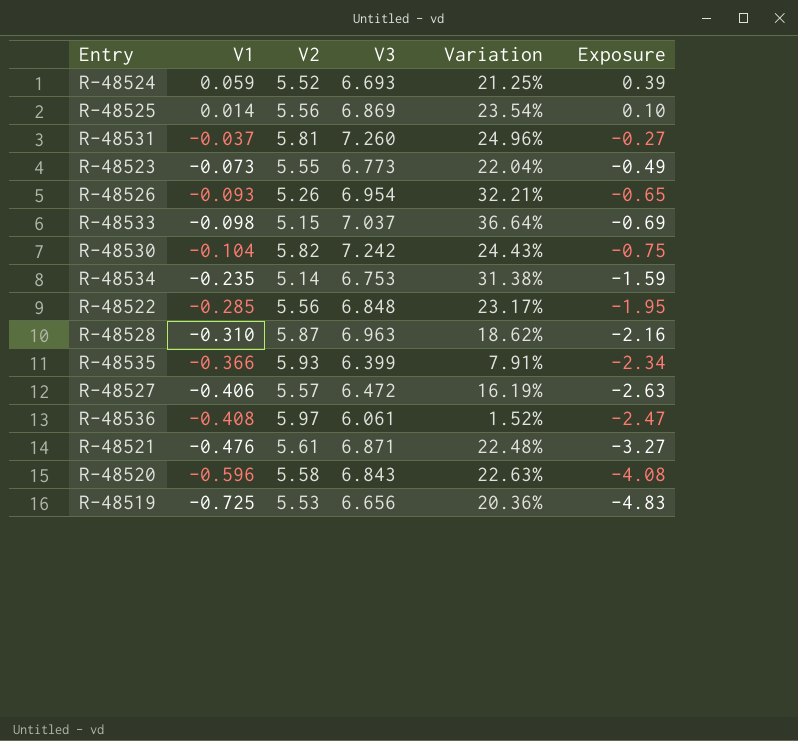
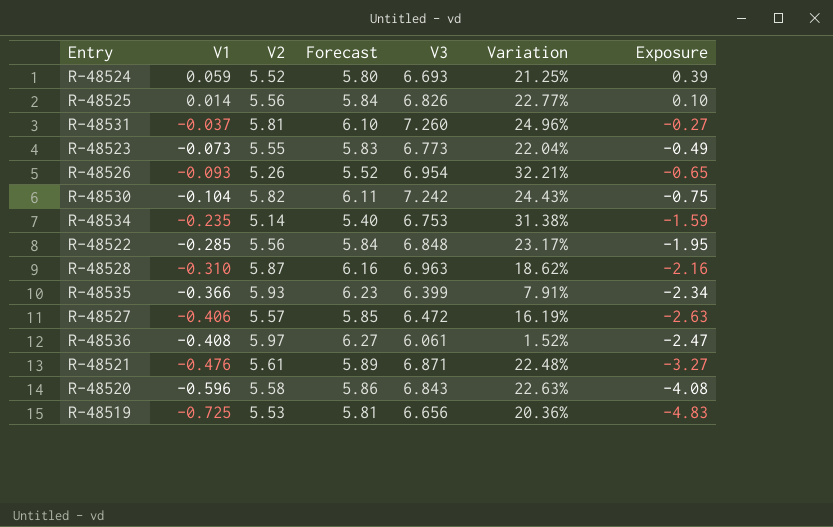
column Forecast | formula: none -> [V2] * 1.05
row R-48533: -0.098 | 5.15 | 7.037 | 36.64% | -0.69 -> none
R-48525 | V3: 6.869 -> 6.826
R-48525 | Variation: 23.54% -> 22.77%

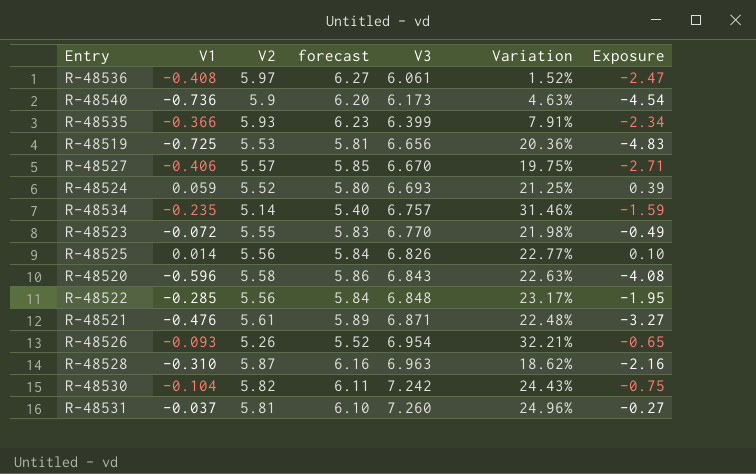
row order: V1 descending -> V3 ascending
column name: Forecast -> forecast
row R-48540: none -> -0.736 | 5.9 | 6.20 | 6.173 | 4.63% | -4.54
R-48527 | V3: 6.472 -> 6.670
R-48527 | Variation: 16.19% -> 19.75%
R-48527 | Exposure: -2.63 -> -2.71
R-48534 | V3: 6.753 -> 6.757
R-48534 | Variation: 31.38% -> 31.46%
R-48523 | V1: -0.073 -> -0.072
R-48523 | V3: 6.773 -> 6.770
R-48523 | Variation: 22.04% -> 21.98%

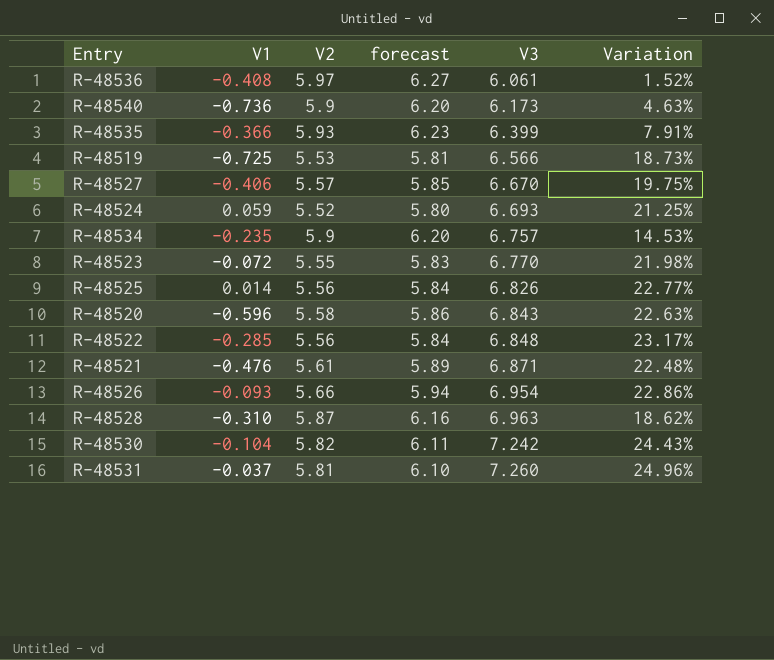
column Exposure | formula: [V1] * [V3] -> none
R-48519 | V3: 6.656 -> 6.566
R-48519 | Variation: 20.36% -> 18.73%
R-48534 | V2: 5.14 -> 5.9
R-48534 | forecast: 5.40 -> 6.20
R-48534 | Variation: 31.46% -> 14.53%
R-48526 | V2: 5.26 -> 5.66
R-48526 | forecast: 5.52 -> 5.94
R-48526 | Variation: 32.21% -> 22.86%

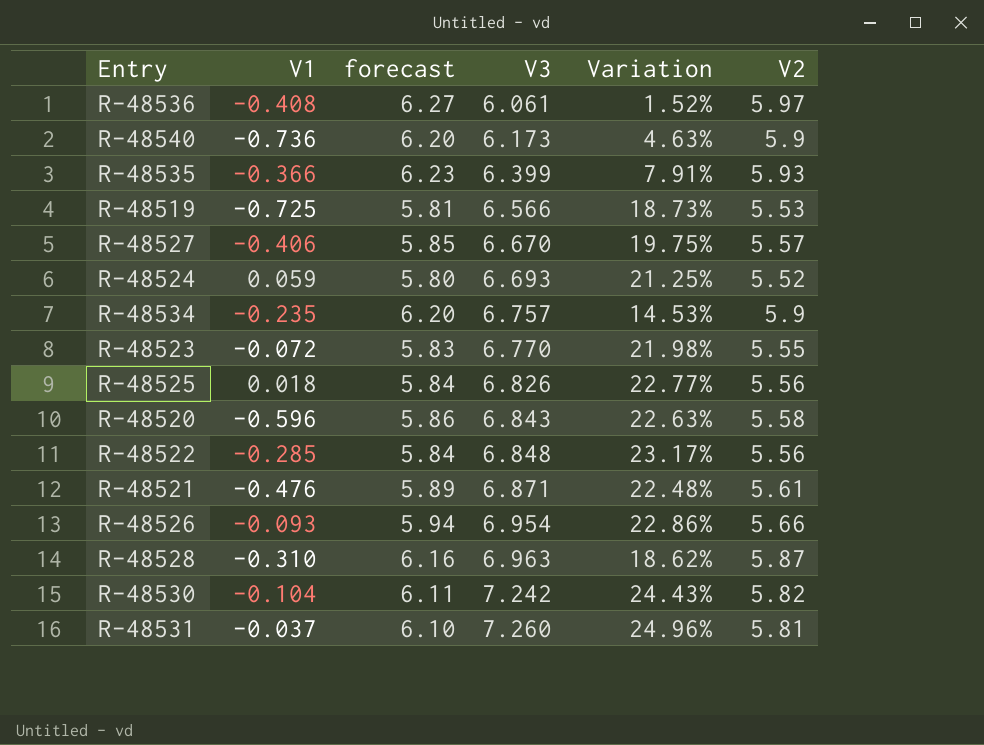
column V2 | position: 3 -> 6
R-48525 | V1: 0.014 -> 0.018

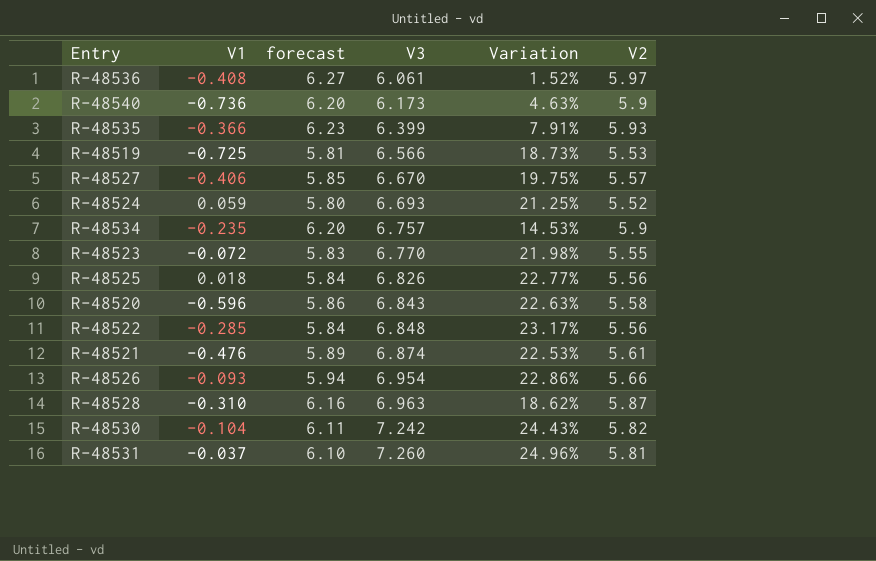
R-48521 | V3: 6.871 -> 6.874
R-48521 | Variation: 22.48% -> 22.53%

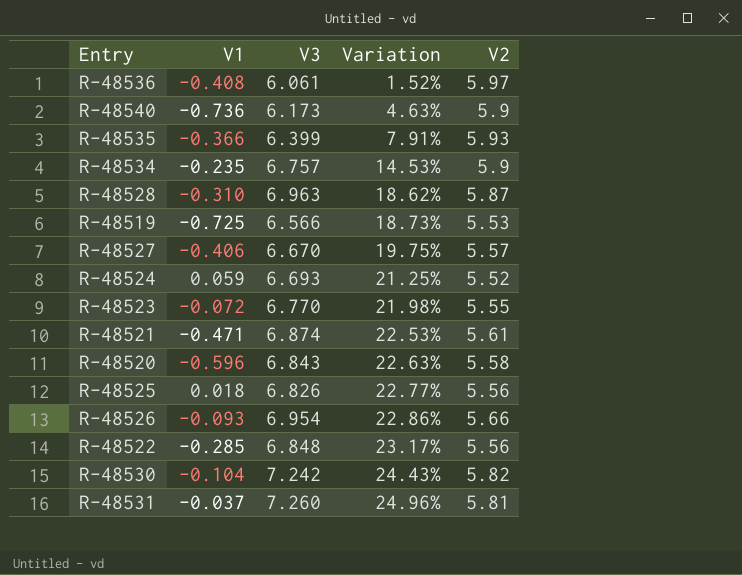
row order: V3 ascending -> Variation ascending
column forecast | formula: [V2] * 1.05 -> none
R-48521 | V1: -0.476 -> -0.471

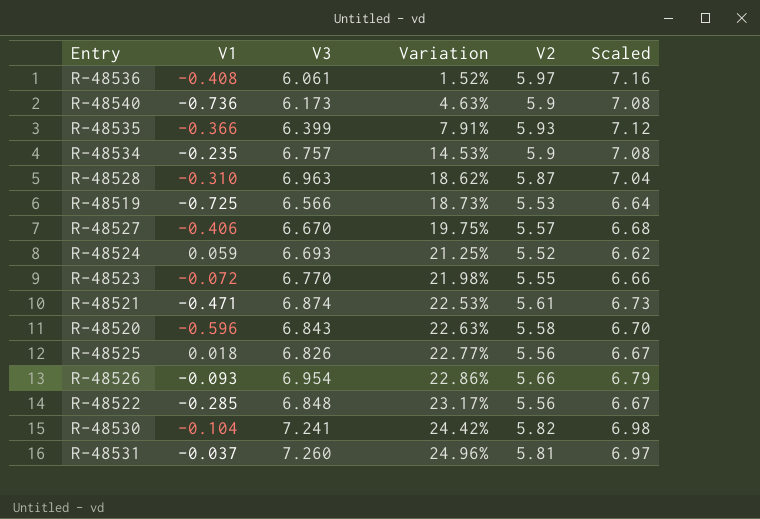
column Scaled | formula: none -> [V2] * 1.2
R-48530 | V3: 7.242 -> 7.241
R-48530 | Variation: 24.43% -> 24.42%

